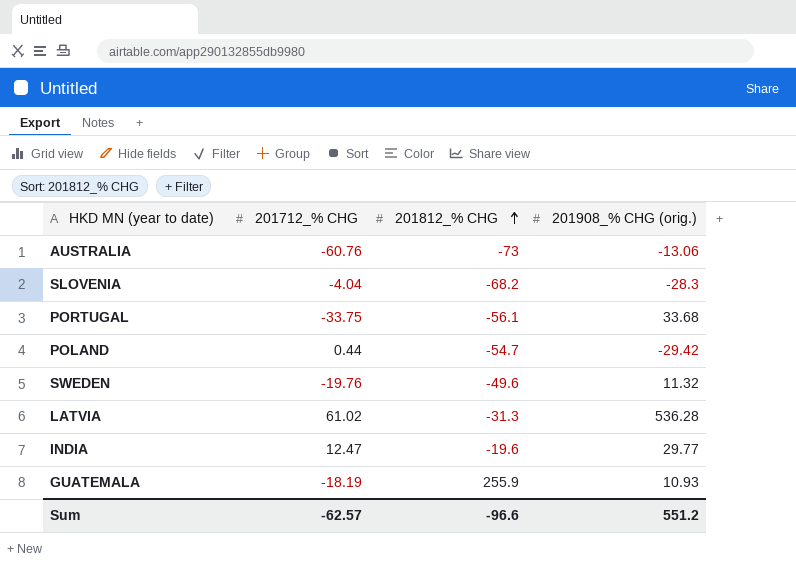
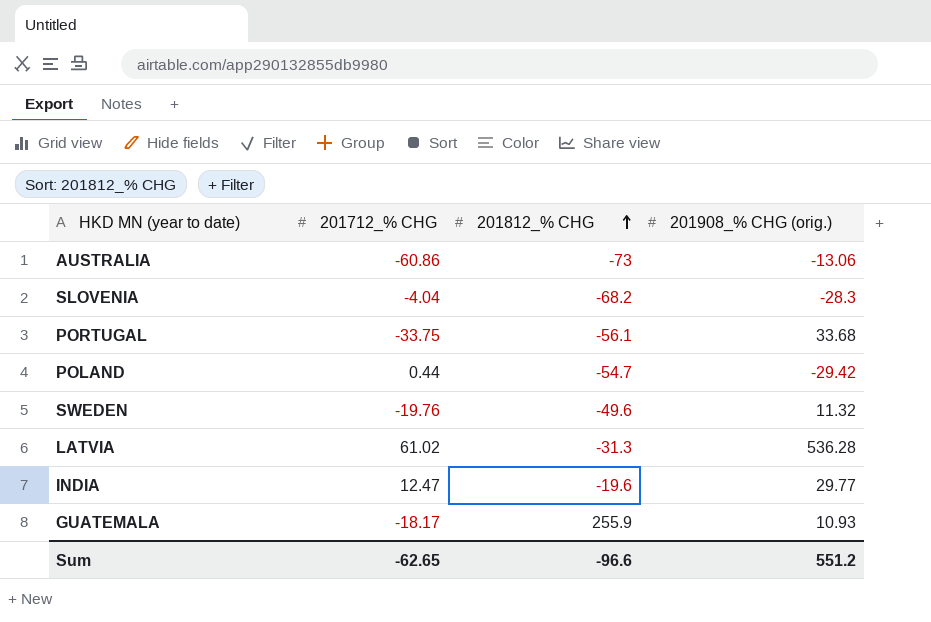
AUSTRALIA | 201712_% CHG: -60.76 -> -60.86
GUATEMALA | 201712_% CHG: -18.19 -> -18.17
Sum | 201712_% CHG: -62.57 -> -62.65

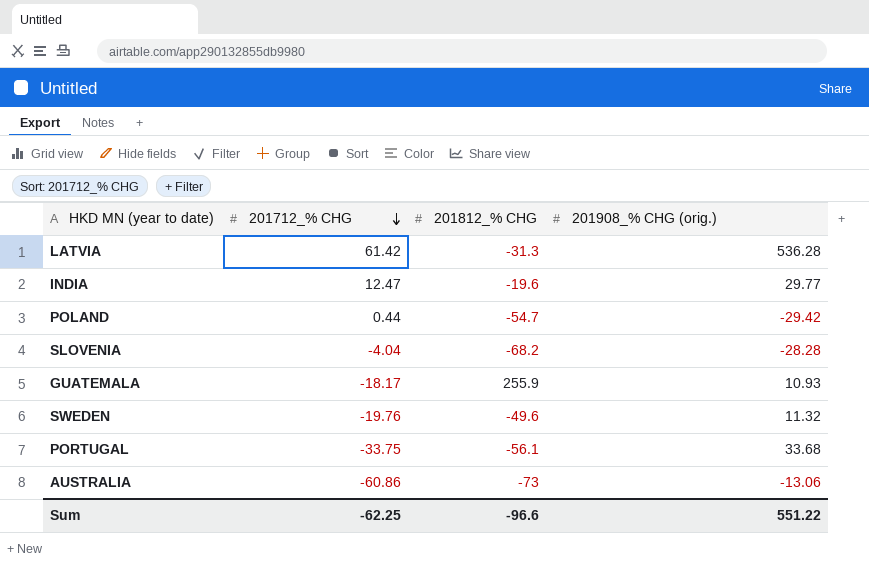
row order: 201812_% CHG ascending -> 201712_% CHG descending
LATVIA | 201712_% CHG: 61.02 -> 61.42
SLOVENIA | 201908_% CHG (orig.): -28.3 -> -28.28
Sum | 201712_% CHG: -62.65 -> -62.25
Sum | 201908_% CHG (orig.): 551.2 -> 551.22

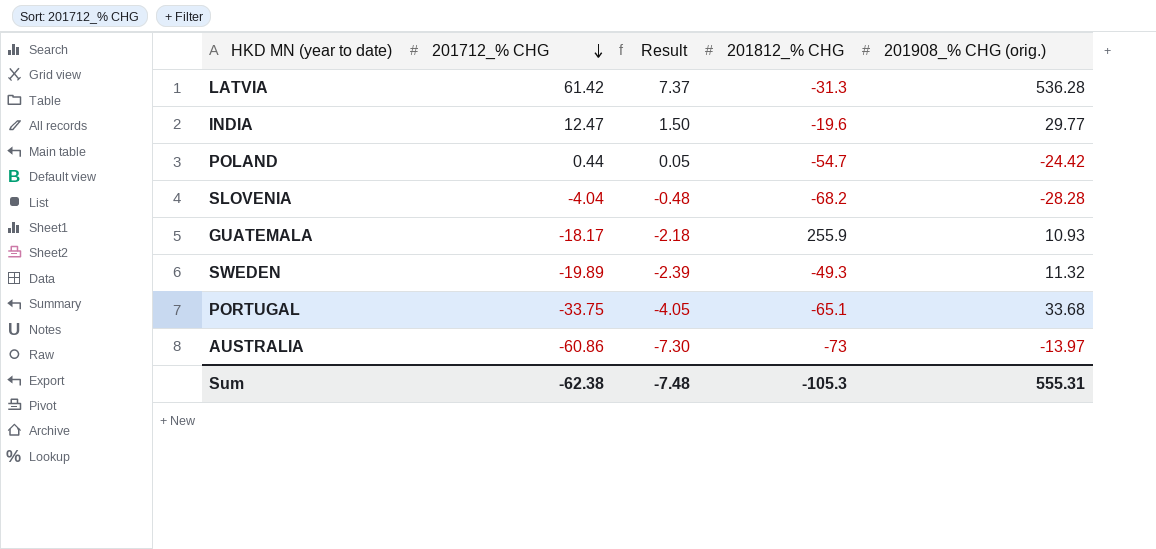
column Result | formula: none -> [201712_% CHG] * 0.12
POLAND | 201908_% CHG (orig.): -29.42 -> -24.42
SWEDEN | 201712_% CHG: -19.76 -> -19.89
SWEDEN | 201812_% CHG: -49.6 -> -49.3
PORTUGAL | 201812_% CHG: -56.1 -> -65.1
AUSTRALIA | 201908_% CHG (orig.): -13.06 -> -13.97
Sum | 201712_% CHG: -62.25 -> -62.38
Sum | 201812_% CHG: -96.6 -> -105.3
Sum | 201908_% CHG (orig.): 551.22 -> 555.31

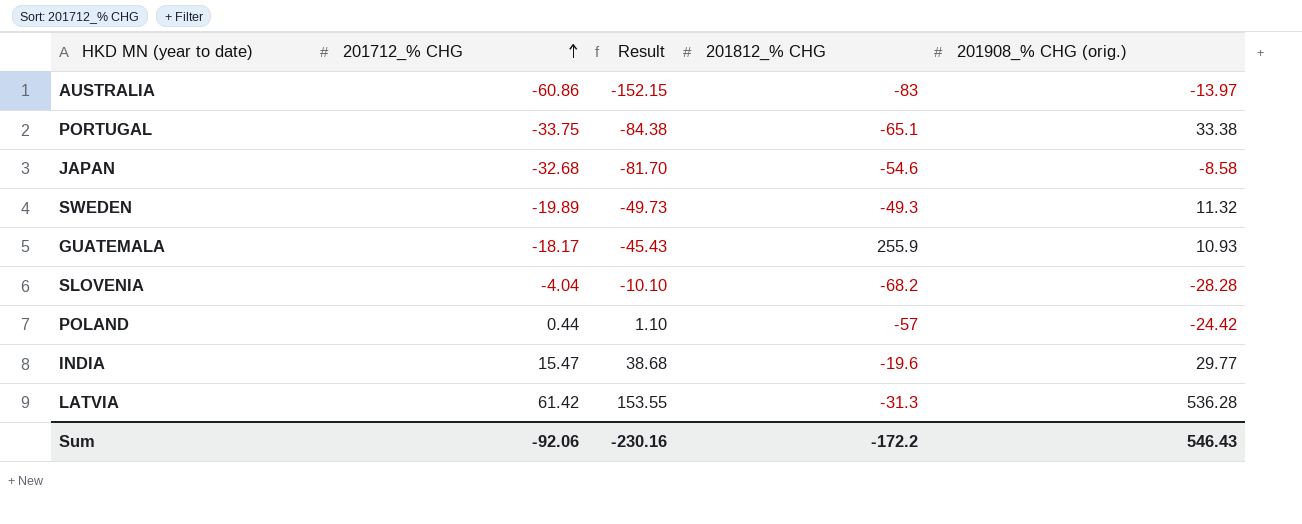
row order: 201712_% CHG descending -> 201712_% CHG ascending
column Result | formula: [201712_% CHG] * 0.12 -> [201712_% CHG] * 2.5
AUSTRALIA | 201812_% CHG: -73 -> -83
PORTUGAL | 201908_% CHG (orig.): 33.68 -> 33.38
row JAPAN: none -> -32.68 | -81.70 | -54.6 | -8.58
POLAND | 201812_% CHG: -54.7 -> -57
INDIA | 201712_% CHG: 12.47 -> 15.47
Sum | 201712_% CHG: -62.38 -> -92.06
Sum | Result: -7.48 -> -230.16
Sum | 201812_% CHG: -105.3 -> -172.2
Sum | 201908_% CHG (orig.): 555.31 -> 546.43

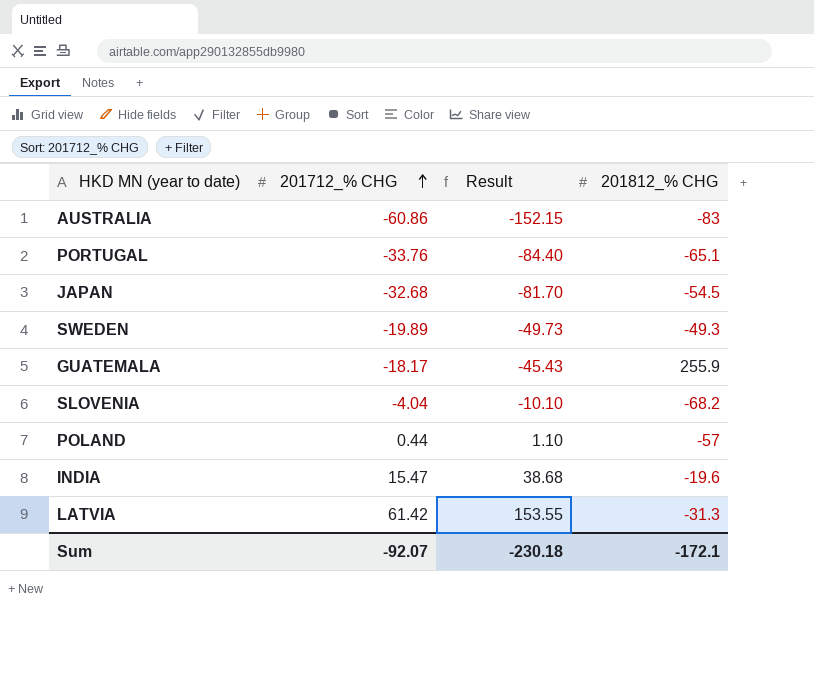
column 201908_% CHG (orig.) | position: 5 -> none
PORTUGAL | 201712_% CHG: -33.75 -> -33.76
PORTUGAL | Result: -84.38 -> -84.40
JAPAN | 201812_% CHG: -54.6 -> -54.5
Sum | 201712_% CHG: -92.06 -> -92.07
Sum | Result: -230.16 -> -230.18
Sum | 201812_% CHG: -172.2 -> -172.1

